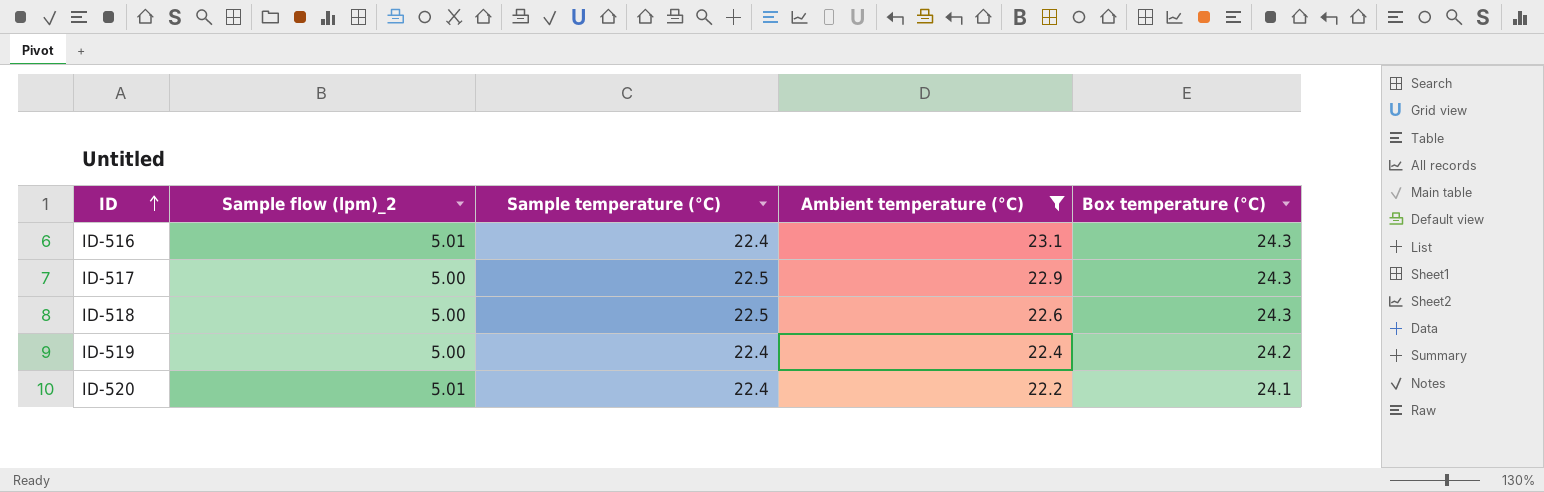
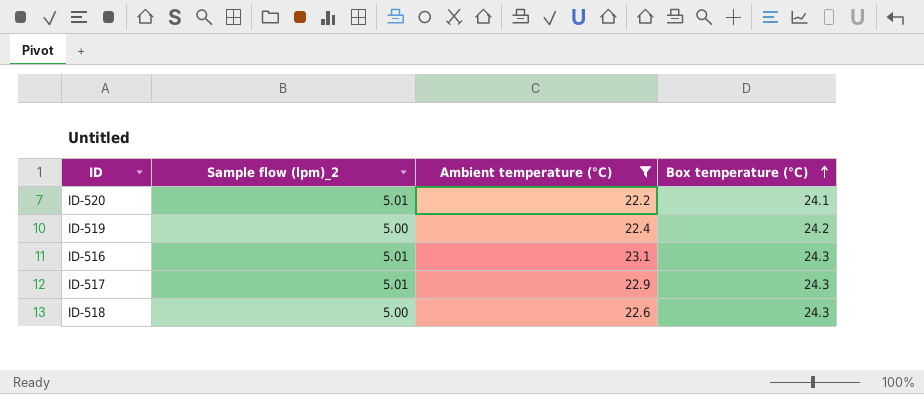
row order: ID ascending -> Box temperature (°C) ascending
column Sample temperature (°C) | position: 3 -> none
ID-517 | Sample flow (lpm)_2: 5.00 -> 5.01

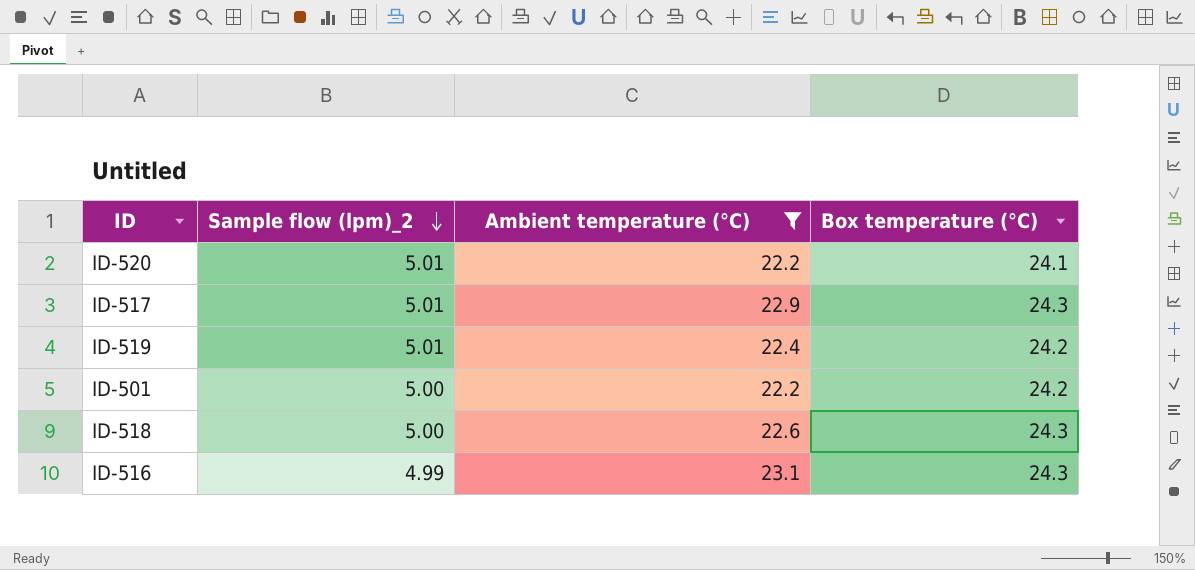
row order: Box temperature (°C) ascending -> Sample flow (lpm)_2 descending
ID-519 | Sample flow (lpm)_2: 5.00 -> 5.01
row ID-501: none -> 5.00 | 22.2 | 24.2
ID-516 | Sample flow (lpm)_2: 5.01 -> 4.99

